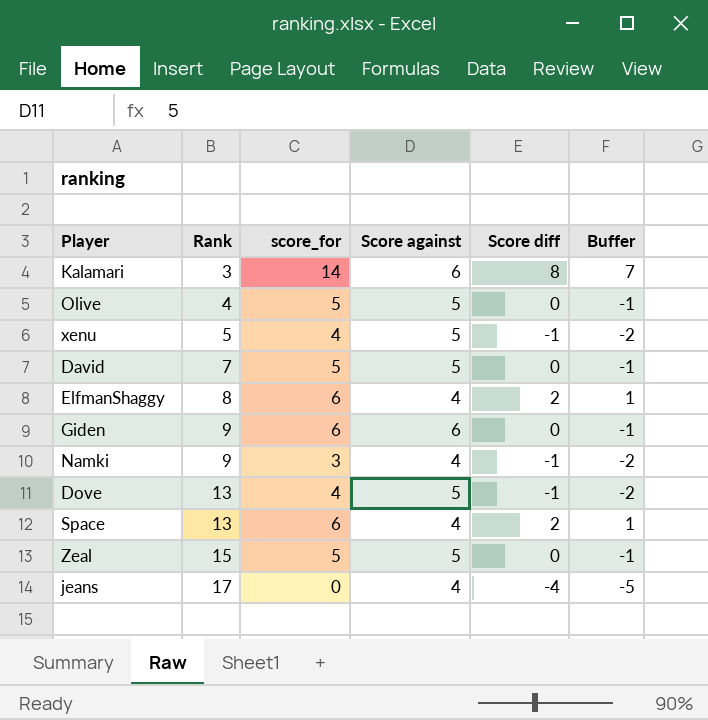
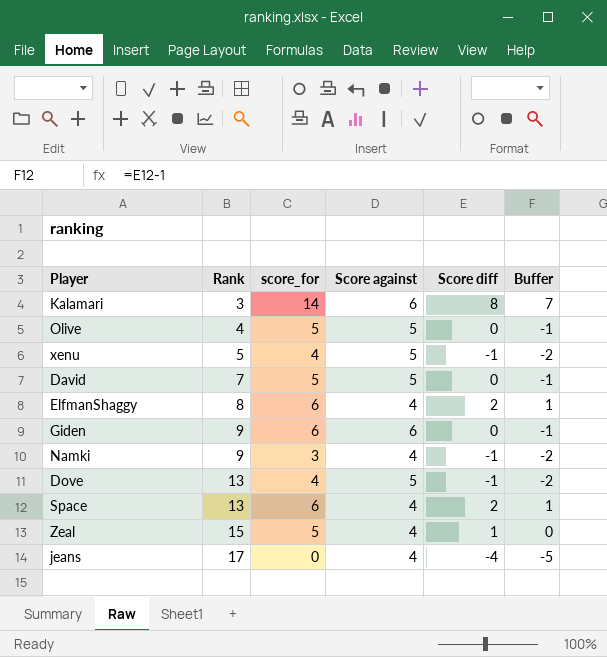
Zeal | Score against: 5 -> 4
Zeal | Score diff: 0 -> 1
Zeal | Buffer: -1 -> 0

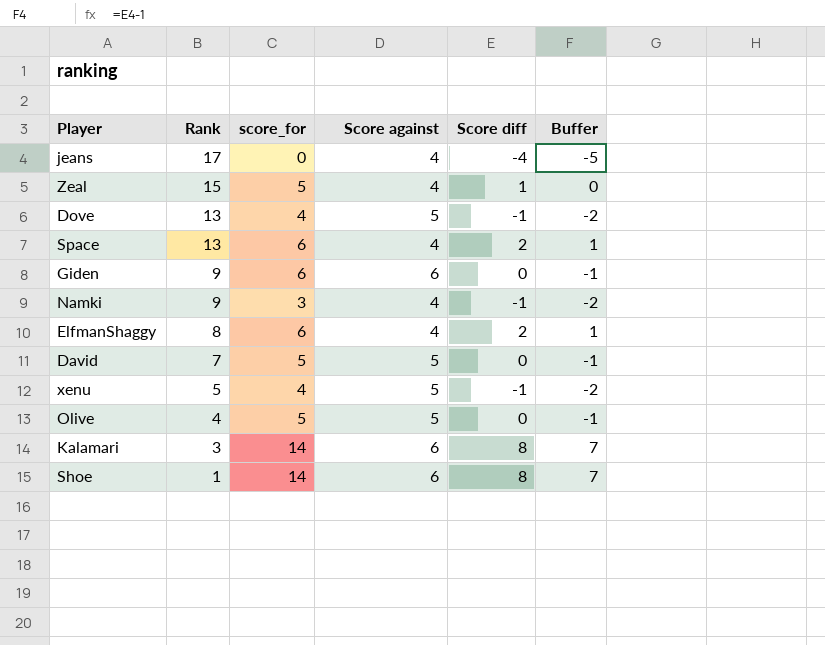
row order: Rank ascending -> Rank descending
row Shoe: none -> 1 | 14 | 6 | 8 | 7

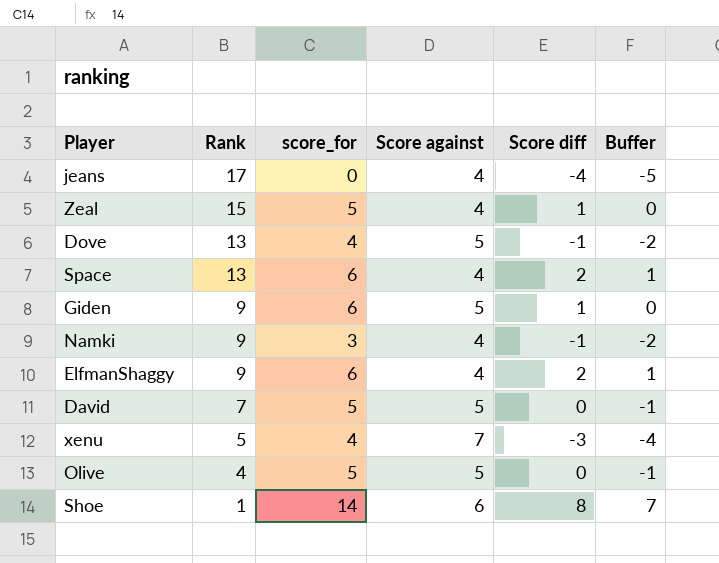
row Kalamari: 3 | 14 | 6 | 8 | 7 -> none
Giden | Score against: 6 -> 5
Giden | Score diff: 0 -> 1
Giden | Buffer: -1 -> 0
ElfmanShaggy | Rank: 8 -> 9
xenu | Score against: 5 -> 7
xenu | Score diff: -1 -> -3
xenu | Buffer: -2 -> -4

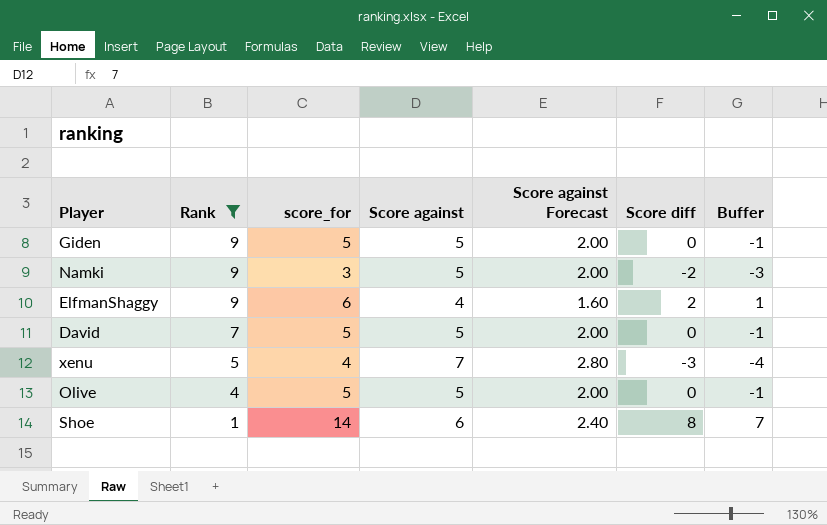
filter: none -> Rank <= 9
column Score against Forecast | formula: none -> [Score against] * 0.4
Giden | score_for: 6 -> 5
Giden | Score diff: 1 -> 0
Giden | Buffer: 0 -> -1
Namki | Score against: 4 -> 5
Namki | Score diff: -1 -> -2
Namki | Buffer: -2 -> -3

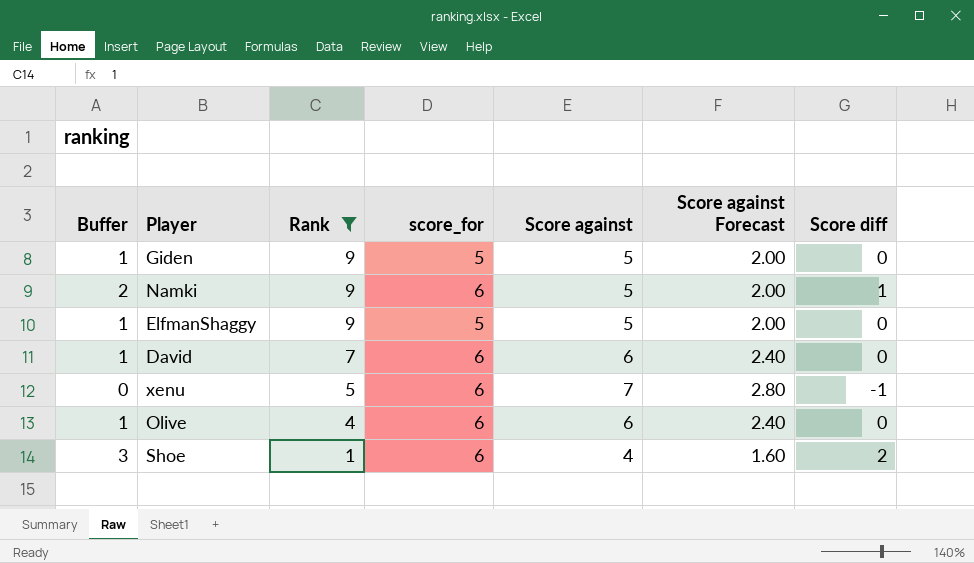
column Buffer | formula: [Score diff] - 1 -> [Score diff] + 1
column Buffer | position: 7 -> 1
Namki | score_for: 3 -> 6
Namki | Score diff: -2 -> 1
ElfmanShaggy | score_for: 6 -> 5
ElfmanShaggy | Score against: 4 -> 5
ElfmanShaggy | Score against Forecast: 1.60 -> 2.00
ElfmanShaggy | Score diff: 2 -> 0
David | score_for: 5 -> 6
David | Score against: 5 -> 6
David | Score against Forecast: 2.00 -> 2.40
xenu | score_for: 4 -> 6
xenu | Score diff: -3 -> -1
Olive | score_for: 5 -> 6
Olive | Score against: 5 -> 6
Olive | Score against Forecast: 2.00 -> 2.40
Shoe | score_for: 14 -> 6
Shoe | Score against: 6 -> 4
Shoe | Score against Forecast: 2.40 -> 1.60
Shoe | Score diff: 8 -> 2

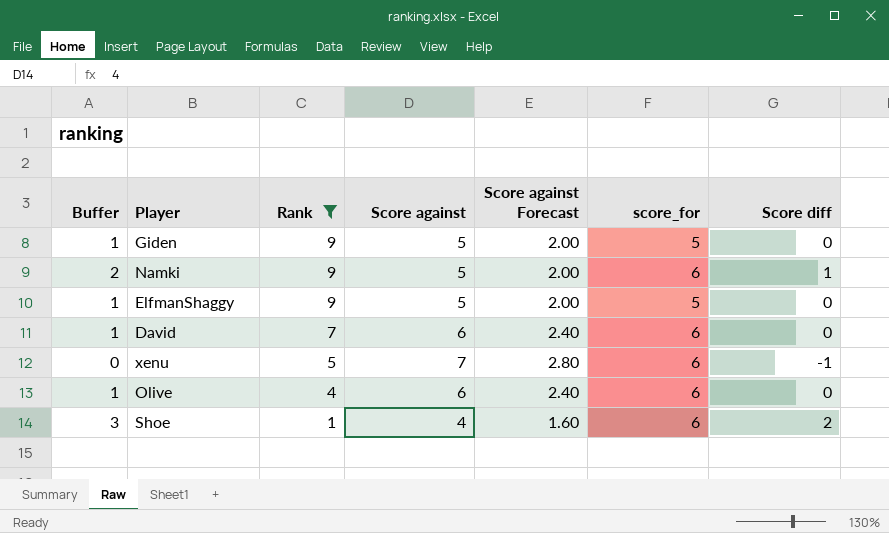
column score_for | position: 4 -> 6

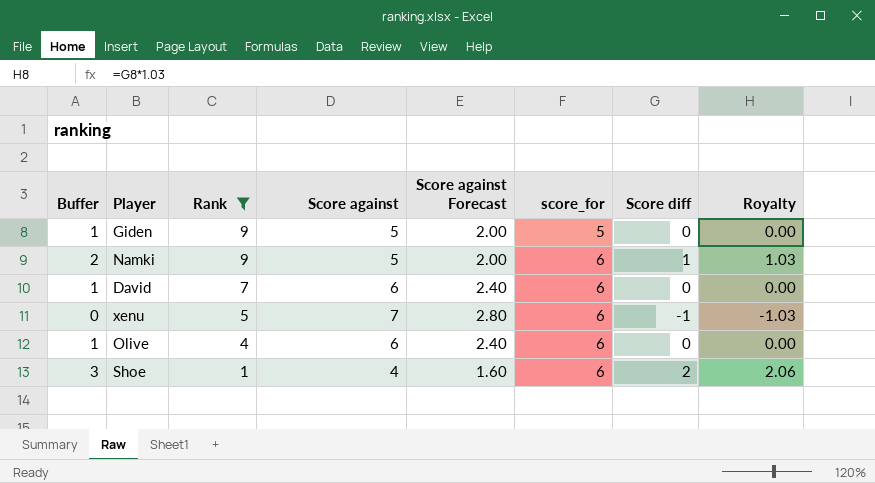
column Royalty | formula: none -> [Score diff] * 1.03
row ElfmanShaggy: 1 | 9 | 5 | 2.00 | 5 | 0 -> none

